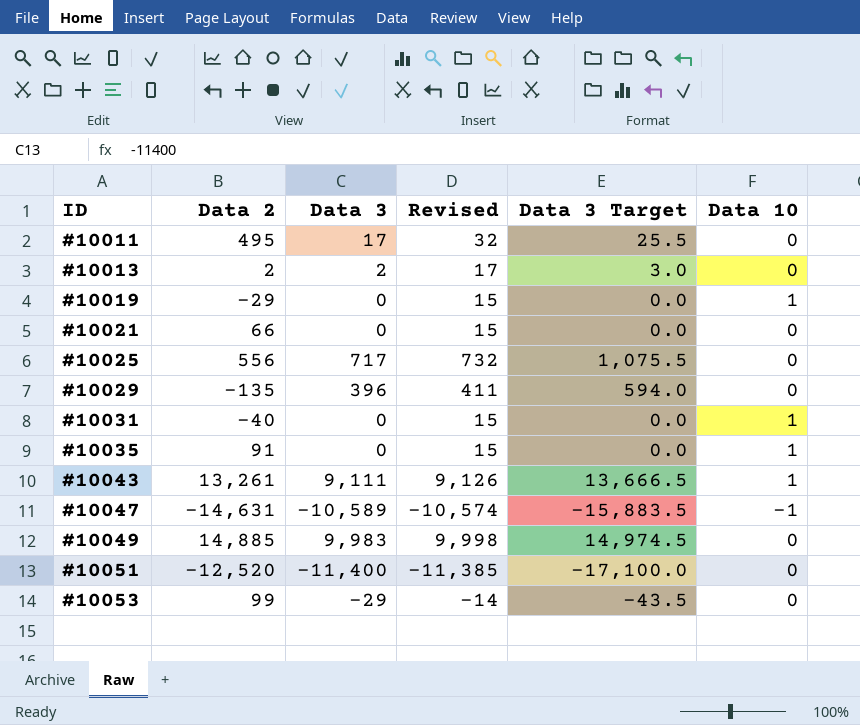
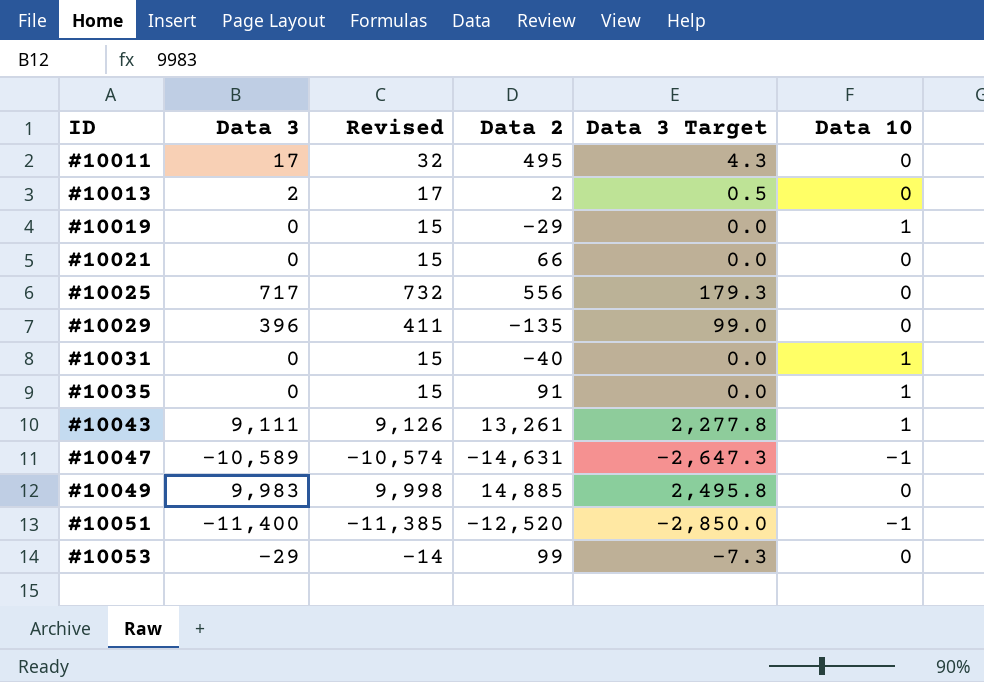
column Data 2 | position: 2 -> 4
column Data 3 Target | formula: [Data 3] * 1.5 -> [Data 3] * 0.25
#10051 | Data 10: 0 -> -1

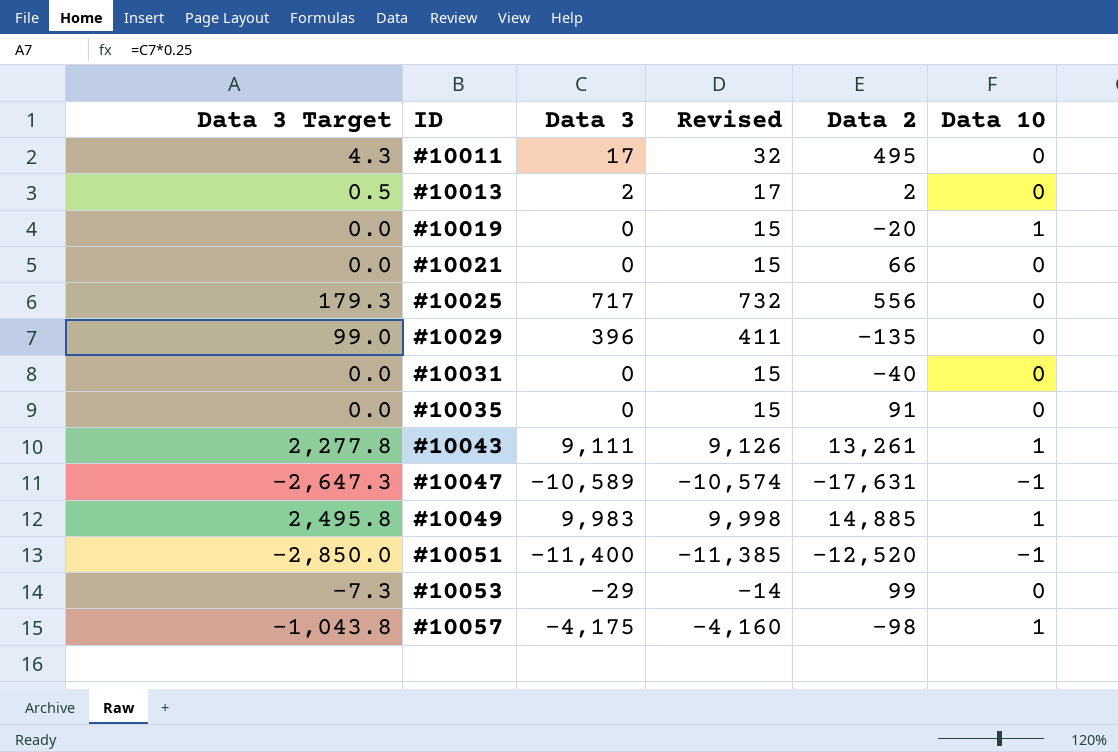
column Data 3 Target | position: 5 -> 1
#10019 | Data 2: -29 -> -20
#10031 | Data 10: 1 -> 0
#10035 | Data 10: 1 -> 0
#10047 | Data 2: -14,631 -> -17,631
#10049 | Data 10: 0 -> 1
row #10057: none -> -1,043.8 | -4,175 | -4,160 | -98 | 1

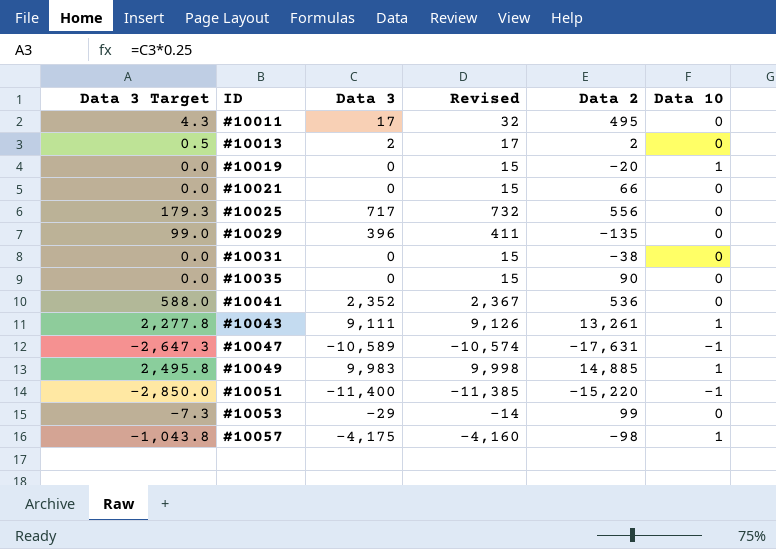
#10031 | Data 2: -40 -> -38
#10035 | Data 2: 91 -> 90
row #10041: none -> 588.0 | 2,352 | 2,367 | 536 | 0
#10051 | Data 2: -12,520 -> -15,220

